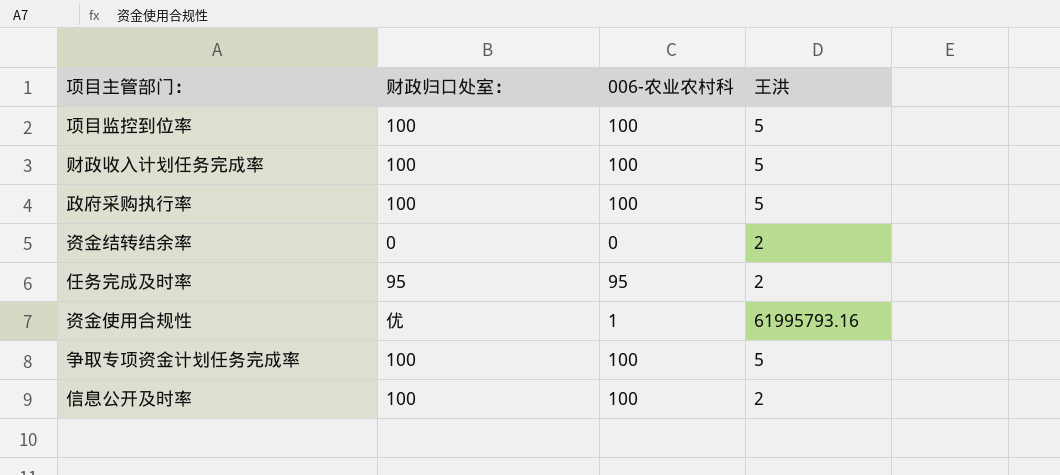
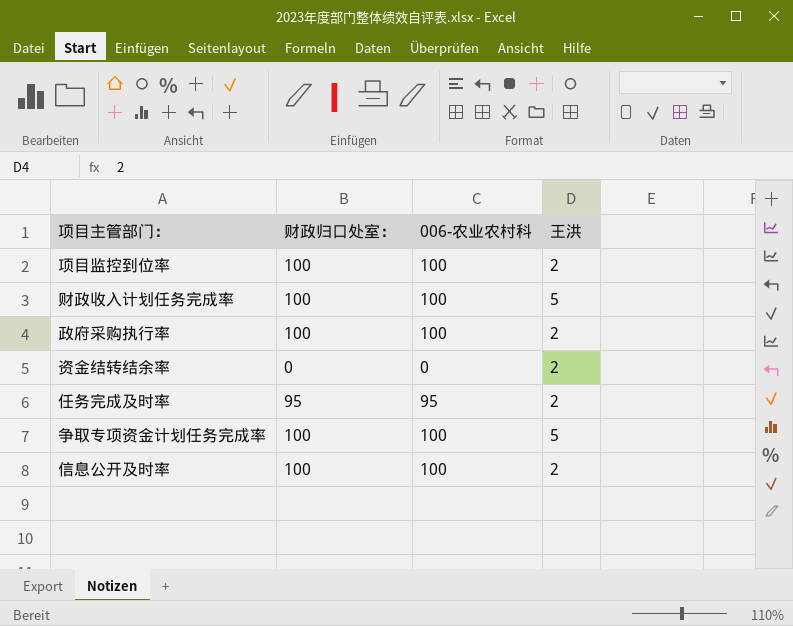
row 资金使用合规性: 优 | 1 | 61995793.16 -> none
项目监控到位率 | 王洪: 5 -> 2
政府采购执行率 | 王洪: 5 -> 2

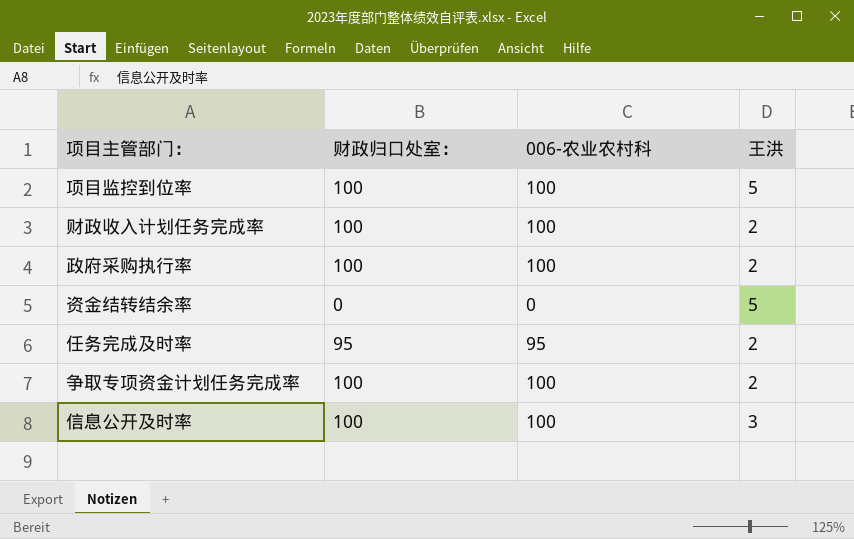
项目监控到位率 | 王洪: 2 -> 5
财政收入计划任务完成率 | 王洪: 5 -> 2
资金结转结余率 | 王洪: 2 -> 5
争取专项资金计划任务完成率 | 王洪: 5 -> 2
信息公开及时率 | 王洪: 2 -> 3

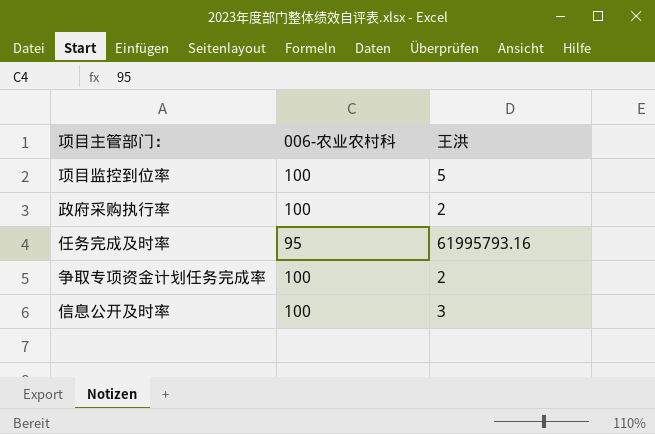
column 财政归口处室： | position: 2 -> none
row 财政收入计划任务完成率: 100 | 100 | 2 -> none
row 资金结转结余率: 0 | 0 | 5 -> none
任务完成及时率 | 王洪: 2 -> 61995793.16

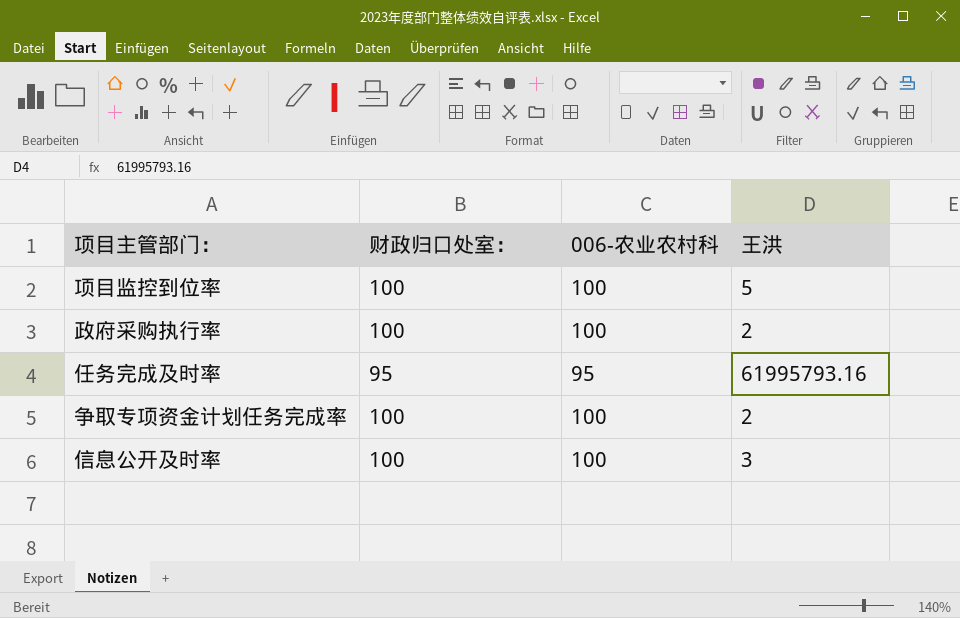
column 财政归口处室： | position: none -> 2

